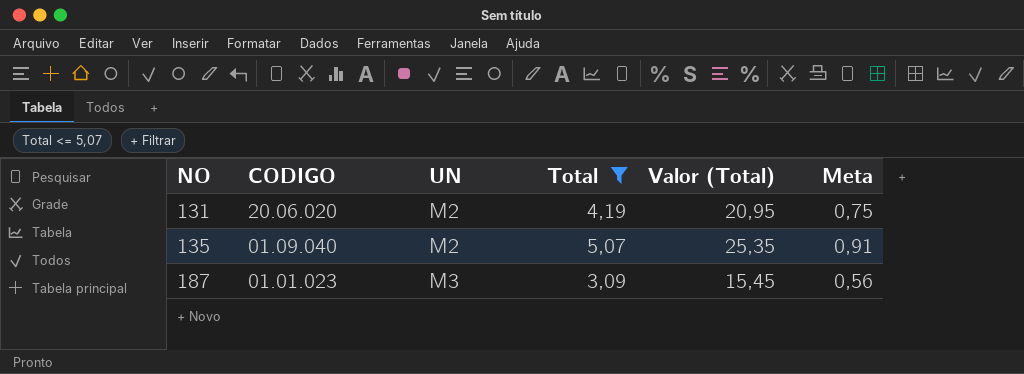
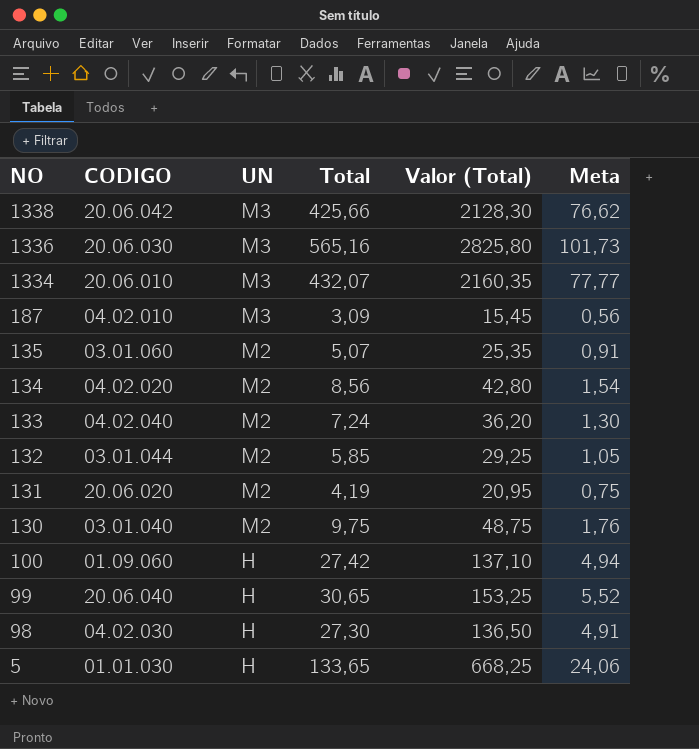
filter: Total <= 5,07 -> none
row order: NO ascending -> NO descending
187 | CODIGO: 01.01.023 -> 04.02.010
135 | CODIGO: 01.09.040 -> 03.01.060

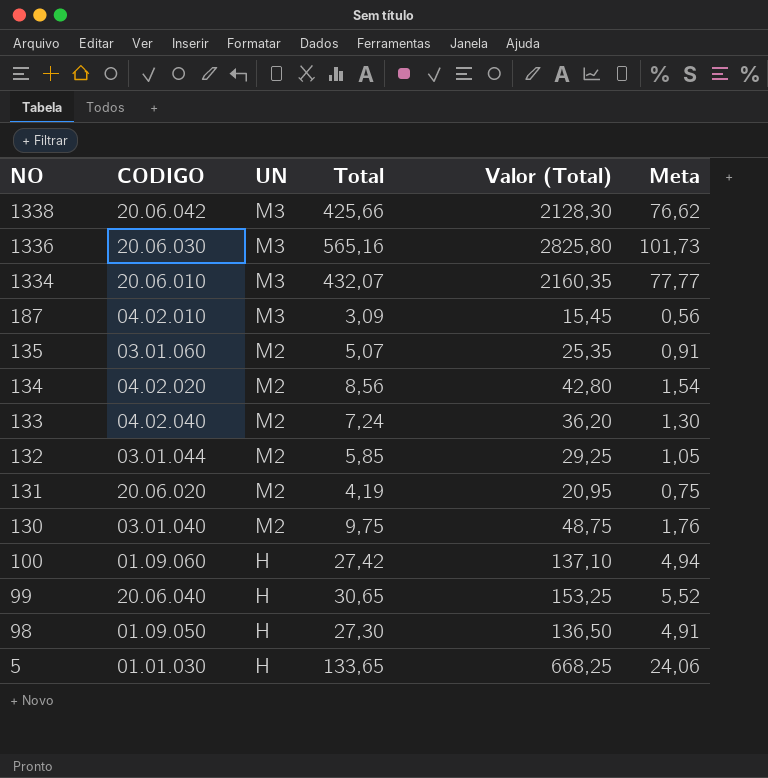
98 | CODIGO: 04.02.030 -> 01.09.050

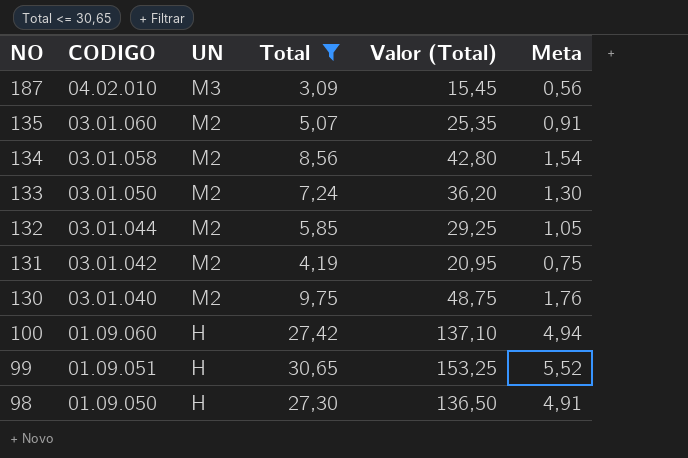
filter: none -> Total <= 30,65
134 | CODIGO: 04.02.020 -> 03.01.058
133 | CODIGO: 04.02.040 -> 03.01.050
131 | CODIGO: 20.06.020 -> 03.01.042
99 | CODIGO: 20.06.040 -> 01.09.051

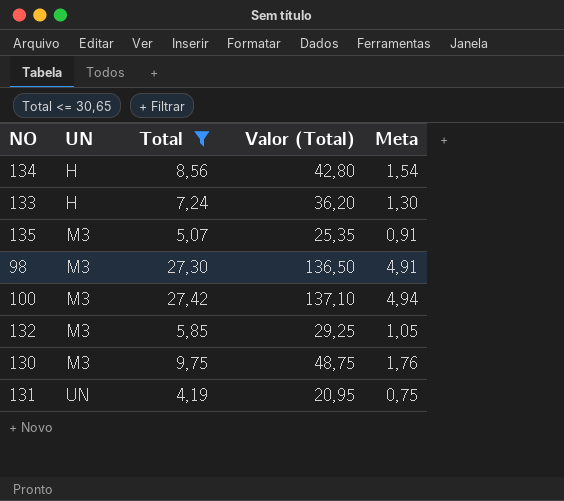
row order: NO descending -> UN ascending
column CODIGO | position: 2 -> none
row 187: 04.02.010 | M3 | 3,09 | 15,45 | 0,56 -> none
row 99: 01.09.051 | H | 30,65 | 153,25 | 5,52 -> none
134 | UN: M2 -> H
133 | UN: M2 -> H
135 | UN: M2 -> M3
98 | UN: H -> M3
100 | UN: H -> M3
132 | UN: M2 -> M3
130 | UN: M2 -> M3
131 | UN: M2 -> UN

